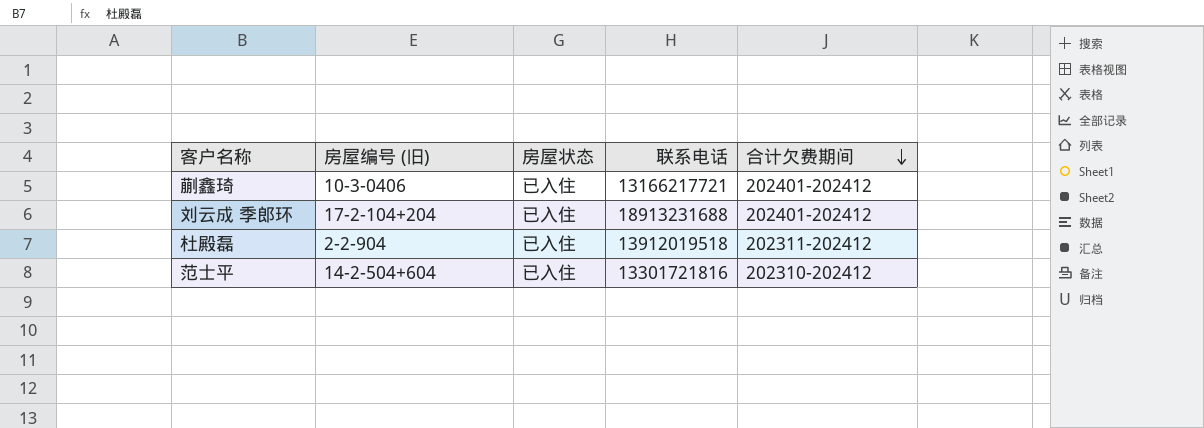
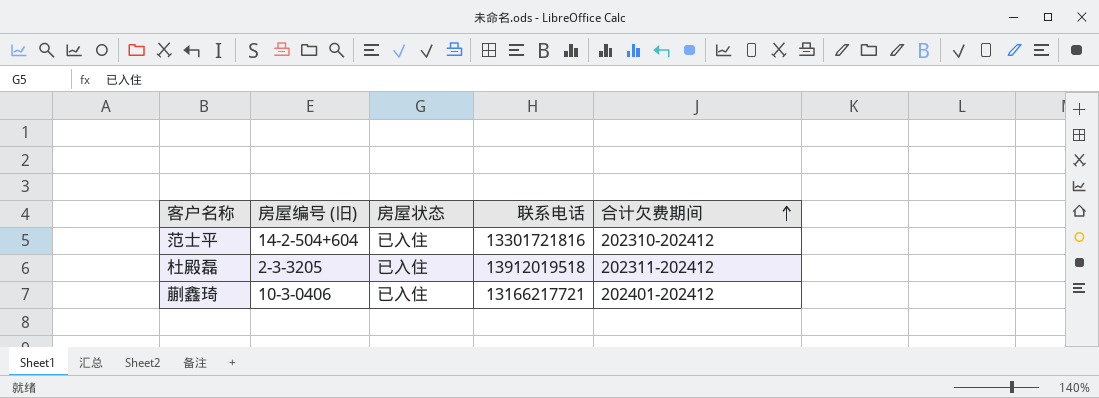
row order: 合计欠费期间 descending -> 合计欠费期间 ascending
row 刘云成 季郎环: 17-2-104+204 | 已入住 | 18913231688 | 202401-202412 -> none
杜殿磊 | 房屋编号 (旧): 2-2-904 -> 2-3-3205

